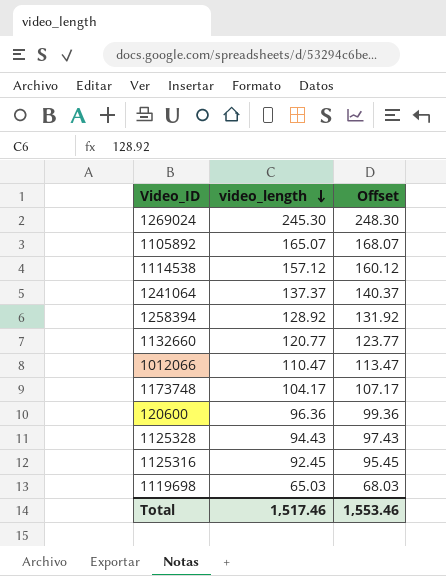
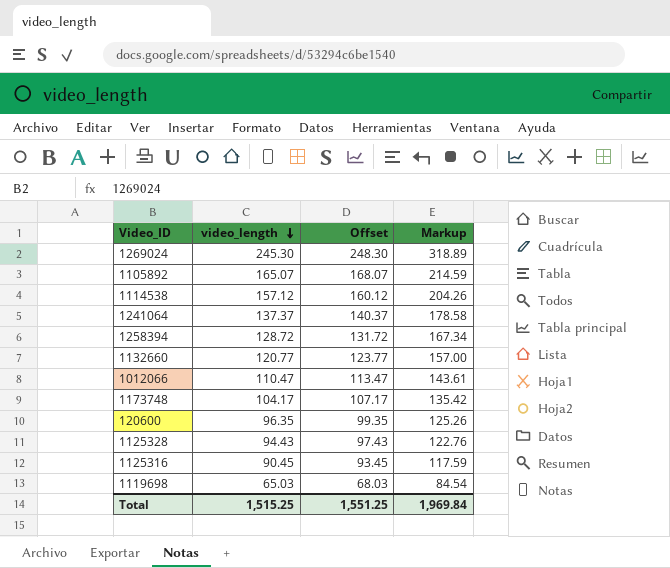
column Markup | formula: none -> [video_length] * 1.3
1258394 | video_length: 128.92 -> 128.72
1258394 | Offset: 131.92 -> 131.72
120600 | video_length: 96.36 -> 96.35
120600 | Offset: 99.36 -> 99.35
1125316 | video_length: 92.45 -> 90.45
1125316 | Offset: 95.45 -> 93.45
Total | video_length: 1,517.46 -> 1,515.25
Total | Offset: 1,553.46 -> 1,551.25

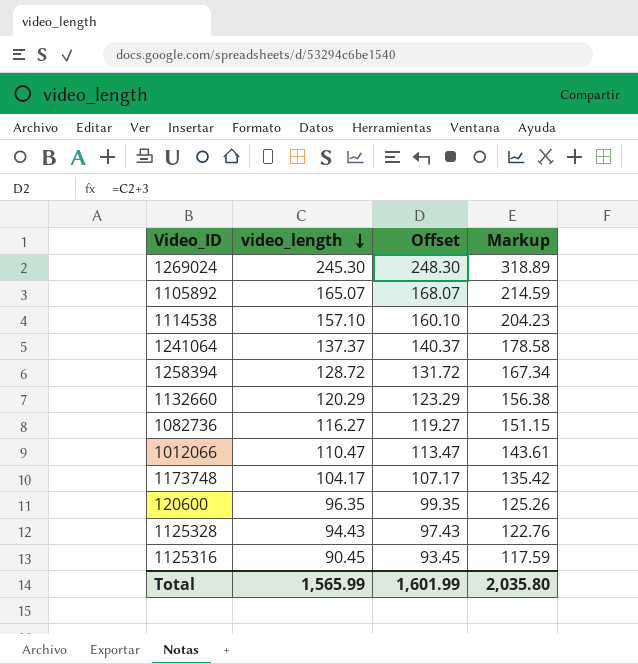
row 1119698: 65.03 | 68.03 | 84.54 -> none
1114538 | video_length: 157.12 -> 157.10
1114538 | Offset: 160.12 -> 160.10
1114538 | Markup: 204.26 -> 204.23
1132660 | video_length: 120.77 -> 120.29
1132660 | Offset: 123.77 -> 123.29
1132660 | Markup: 157.00 -> 156.38
row 1082736: none -> 116.27 | 119.27 | 151.15
Total | video_length: 1,515.25 -> 1,565.99
Total | Offset: 1,551.25 -> 1,601.99
Total | Markup: 1,969.84 -> 2,035.80

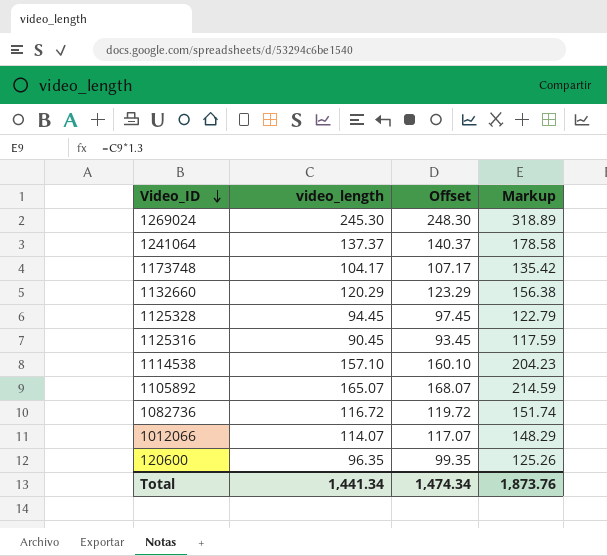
row order: video_length descending -> Video_ID descending
row 1258394: 128.72 | 131.72 | 167.34 -> none
1125328 | video_length: 94.43 -> 94.45
1125328 | Offset: 97.43 -> 97.45
1125328 | Markup: 122.76 -> 122.79
1082736 | video_length: 116.27 -> 116.72
1082736 | Offset: 119.27 -> 119.72
1082736 | Markup: 151.15 -> 151.74
1012066 | video_length: 110.47 -> 114.07
1012066 | Offset: 113.47 -> 117.07
1012066 | Markup: 143.61 -> 148.29
Total | video_length: 1,565.99 -> 1,441.34
Total | Offset: 1,601.99 -> 1,474.34
Total | Markup: 2,035.80 -> 1,873.76

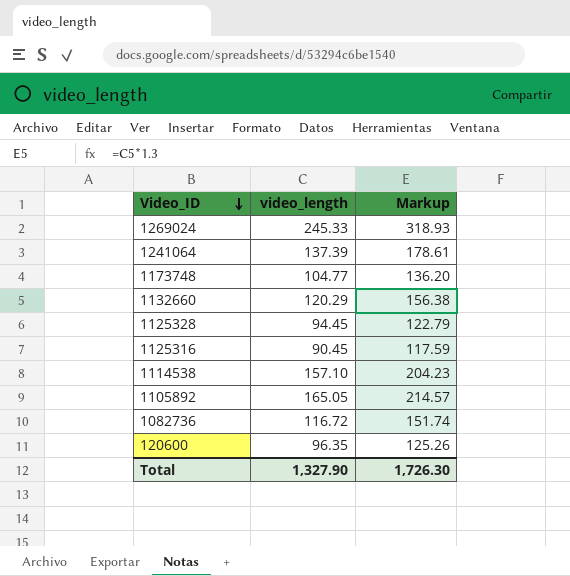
column Offset | formula: [video_length] + 3 -> none
row 1012066: 114.07 | 117.07 | 148.29 -> none
1269024 | video_length: 245.30 -> 245.33
1269024 | Markup: 318.89 -> 318.93
1241064 | video_length: 137.37 -> 137.39
1241064 | Markup: 178.58 -> 178.61
1173748 | video_length: 104.17 -> 104.77
1173748 | Markup: 135.42 -> 136.20
1105892 | video_length: 165.07 -> 165.05
1105892 | Markup: 214.59 -> 214.57
Total | video_length: 1,441.34 -> 1,327.90
Total | Markup: 1,873.76 -> 1,726.30

